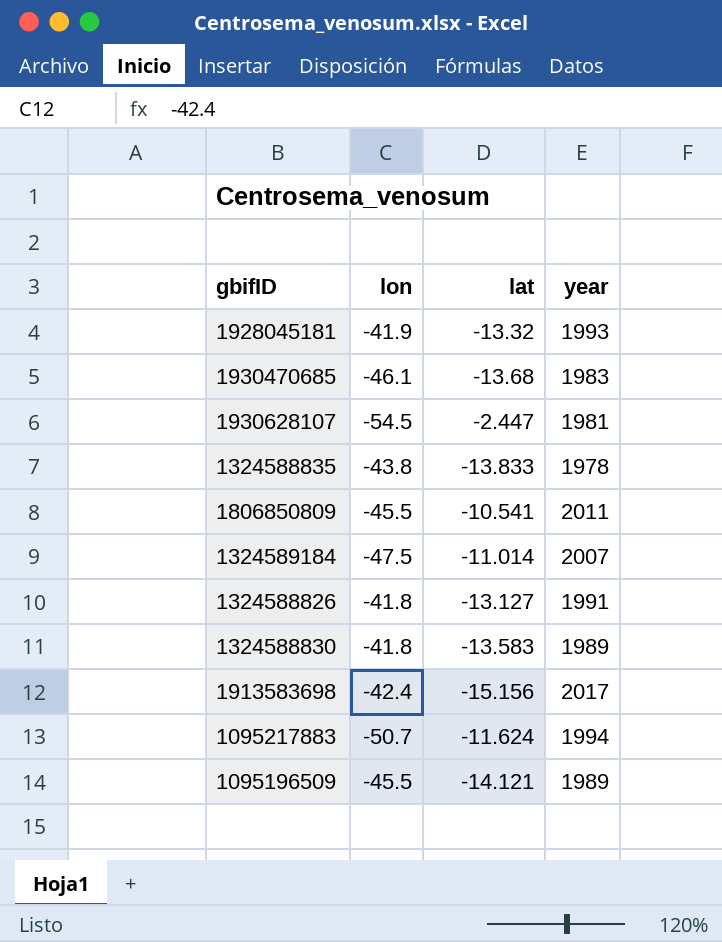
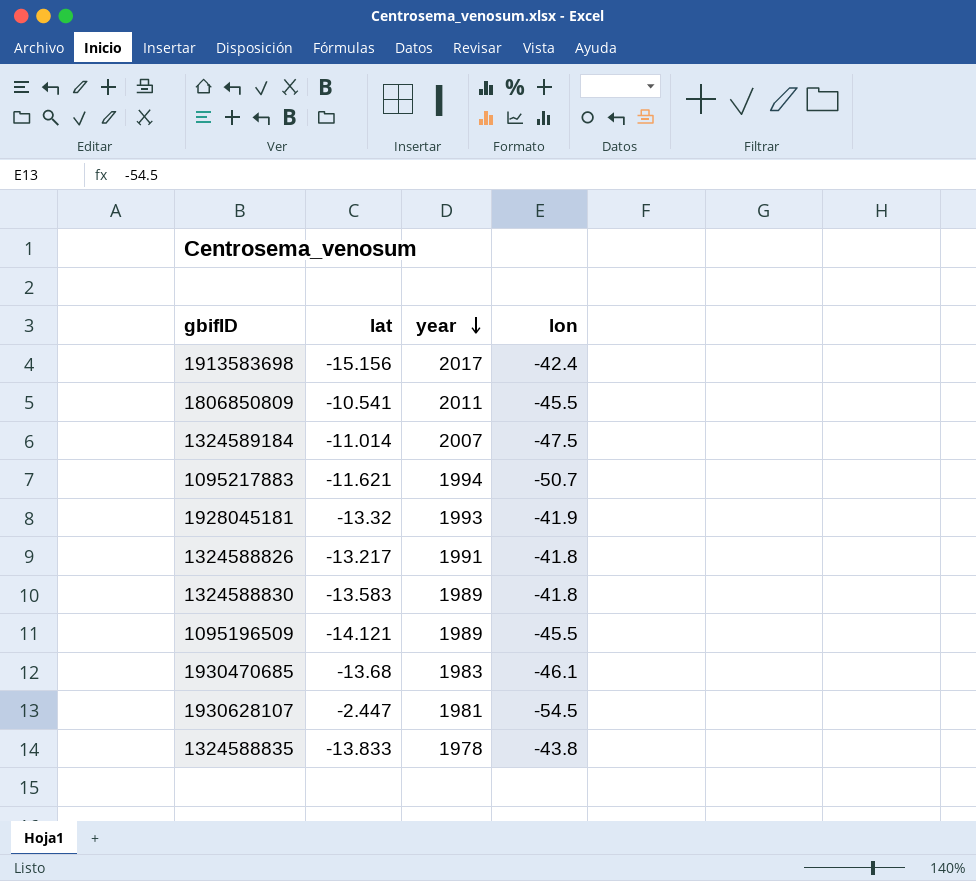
row order: none -> year descending
column lon | position: 2 -> 4
1095217883 | lat: -11.624 -> -11.621
1324588826 | lat: -13.127 -> -13.217

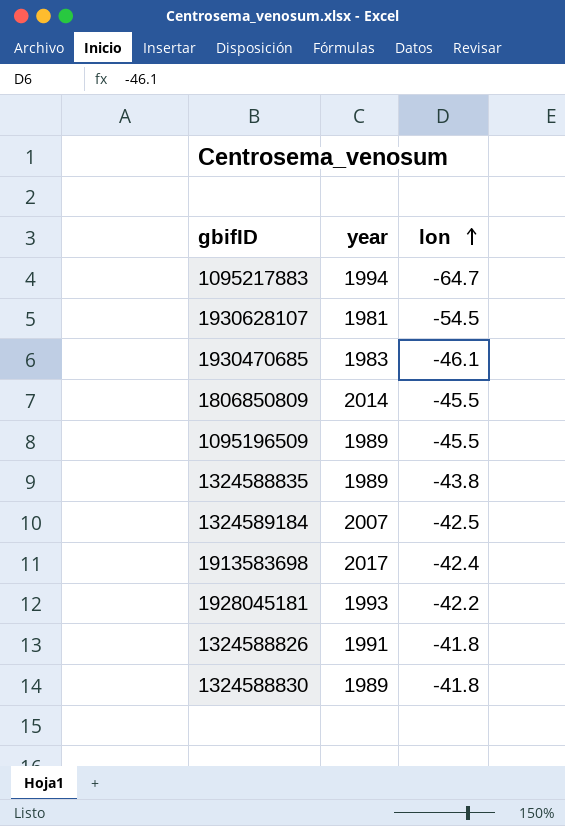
row order: year descending -> lon ascending
column lat | position: 2 -> none
1095217883 | lon: -50.7 -> -64.7
1806850809 | year: 2011 -> 2014
1324588835 | year: 1978 -> 1989
1324589184 | lon: -47.5 -> -42.5
1928045181 | lon: -41.9 -> -42.2

